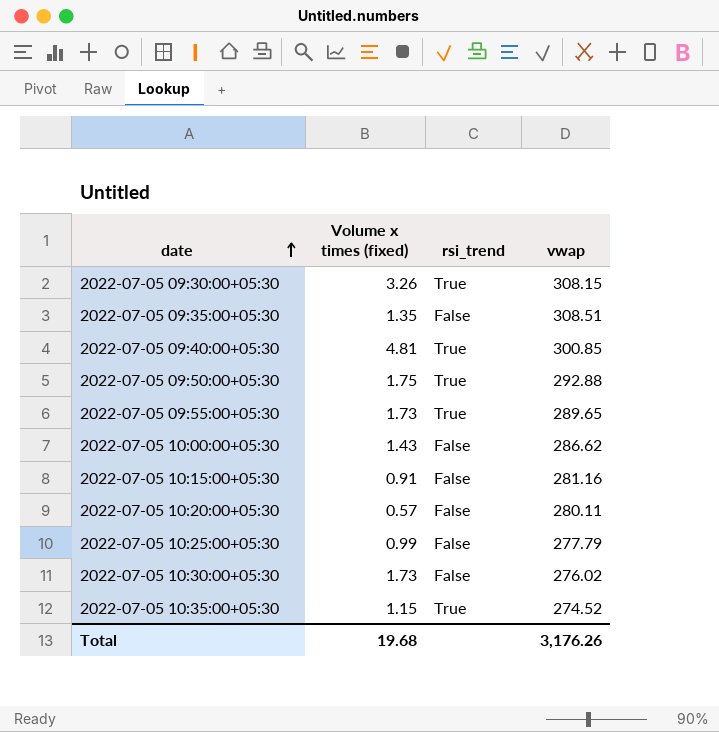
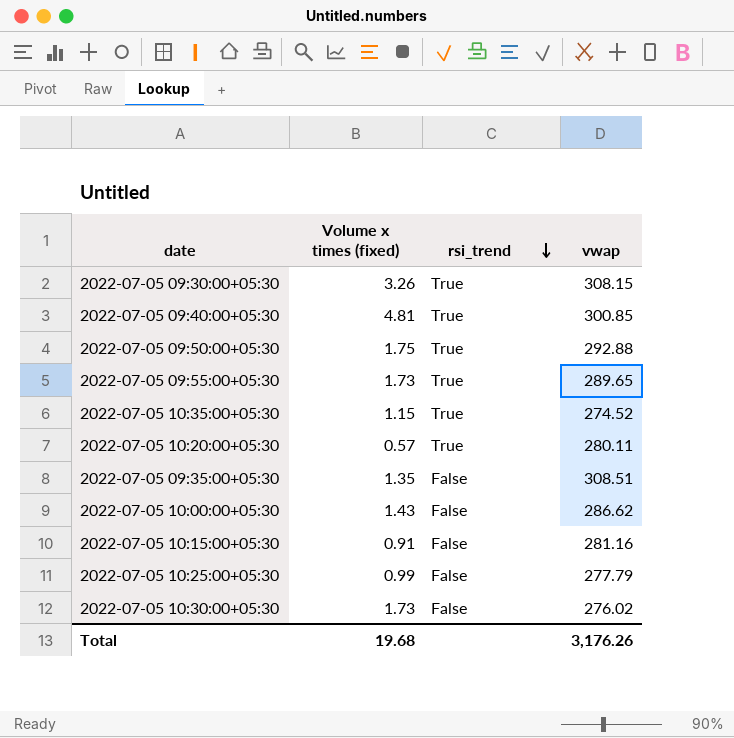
row order: date ascending -> rsi_trend descending
2022-07-05 10:20:00+05:30 | rsi_trend: False -> True

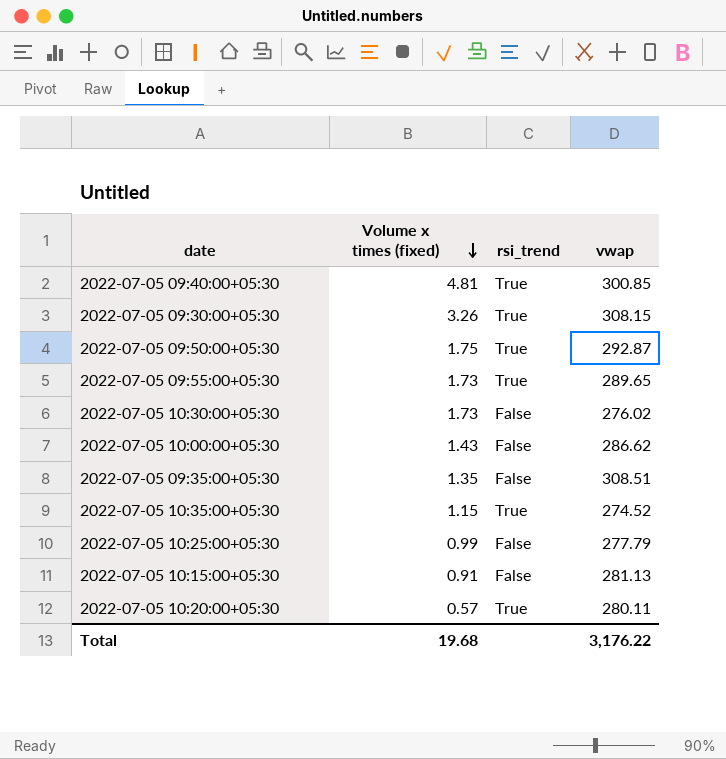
row order: rsi_trend descending -> Volume x times (fixed) descending
2022-07-05 09:50:00+05:30 | vwap: 292.88 -> 292.87
2022-07-05 10:15:00+05:30 | vwap: 281.16 -> 281.13
Total | vwap: 3,176.26 -> 3,176.22

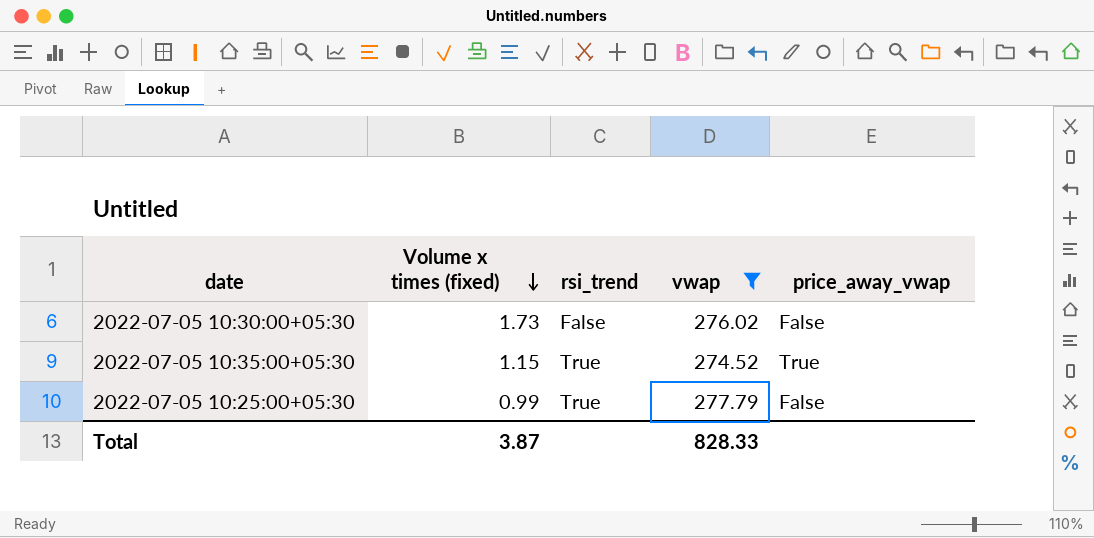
filter: none -> vwap <= 277.79
column price_away_vwap | position: none -> 5
2022-07-05 10:25:00+05:30 | rsi_trend: False -> True
Total | Volume x times (fixed): 19.68 -> 3.87
Total | vwap: 3,176.22 -> 828.33

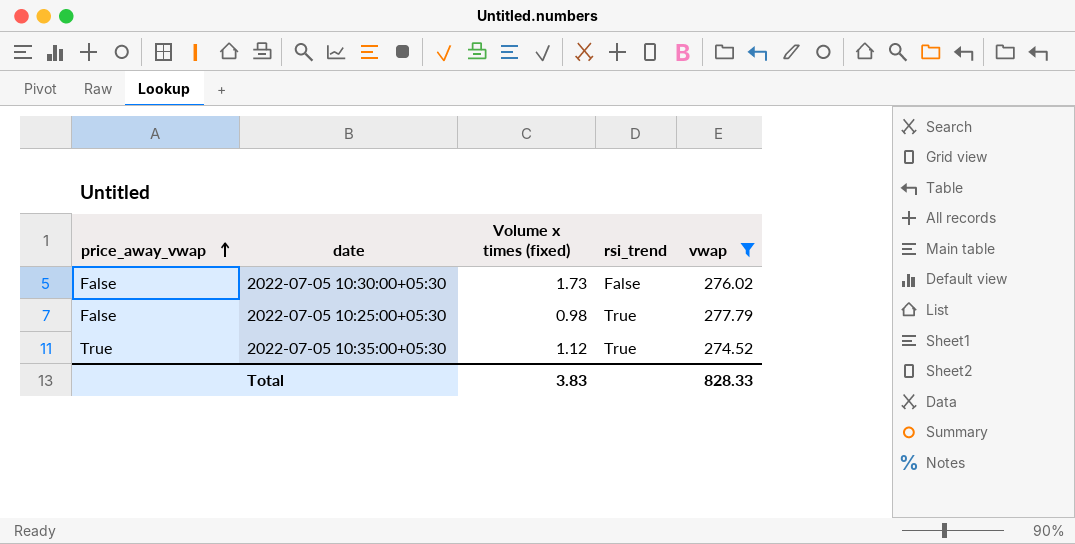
row order: Volume x times (fixed) descending -> price_away_vwap ascending
column price_away_vwap | position: 5 -> 1
2022-07-05 10:25:00+05:30 | Volume x times (fixed): 0.99 -> 0.98
2022-07-05 10:35:00+05:30 | Volume x times (fixed): 1.15 -> 1.12
Total | Volume x times (fixed): 3.87 -> 3.83

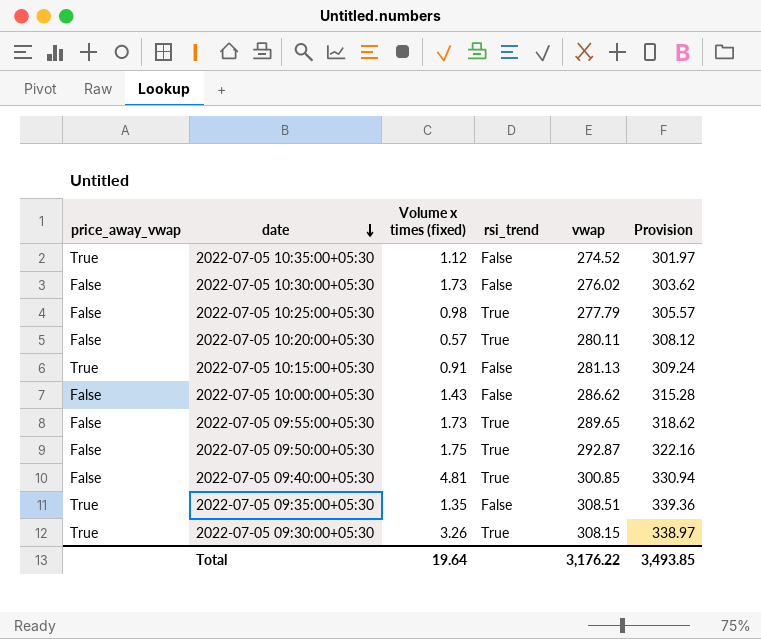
filter: vwap <= 277.79 -> none
row order: price_away_vwap ascending -> date descending
column Provision | formula: none -> [vwap] * 1.1
2022-07-05 10:35:00+05:30 | rsi_trend: True -> False
Total | Volume x times (fixed): 3.83 -> 19.64
Total | vwap: 828.33 -> 3,176.22

